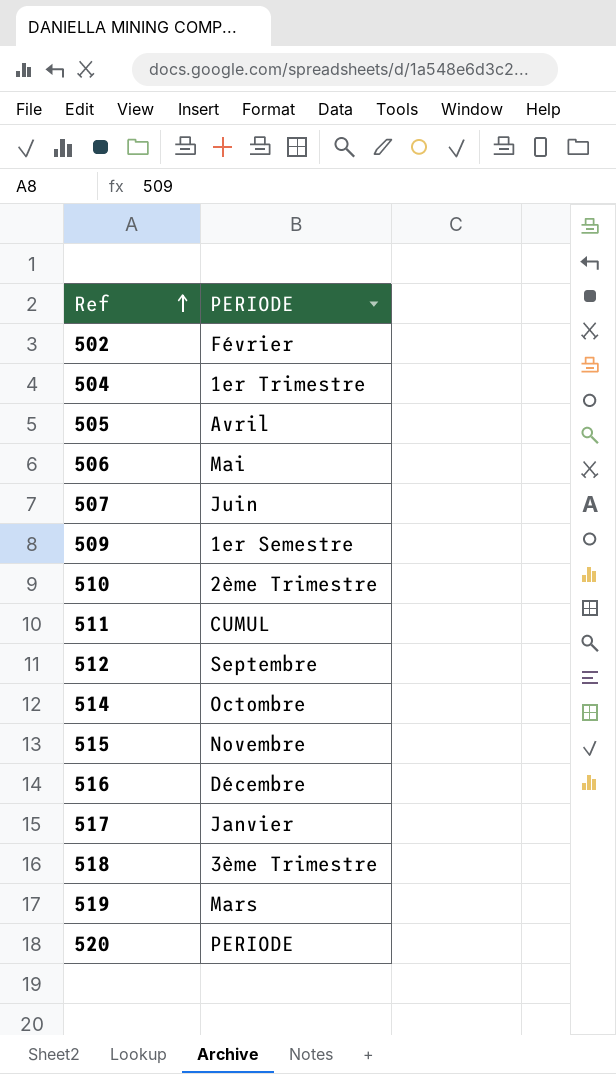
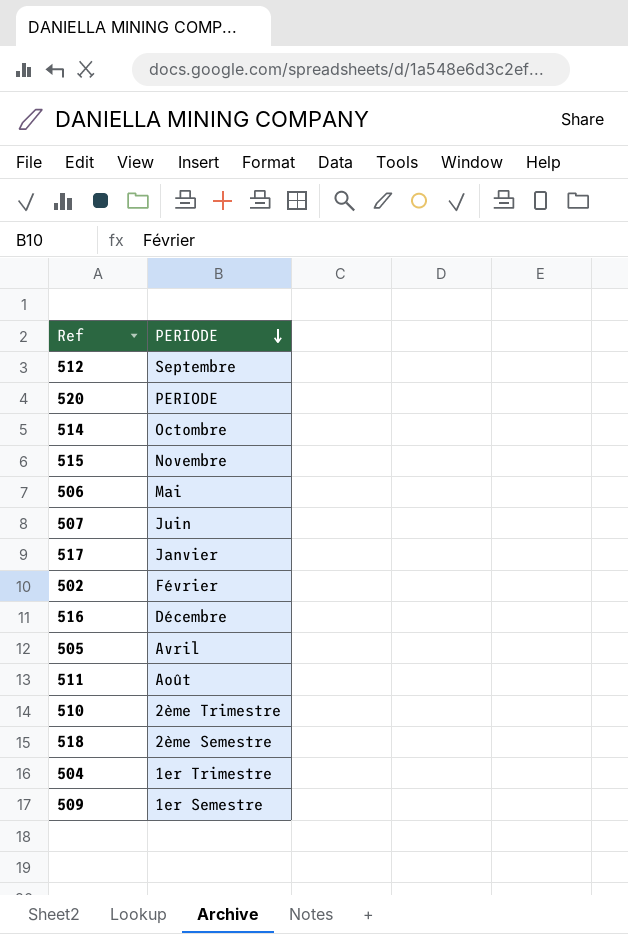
row order: Ref ascending -> PERIODE descending
row 519: Mars -> none
511 | PERIODE: CUMUL -> Août
518 | PERIODE: 3ème Trimestre -> 2ème Semestre

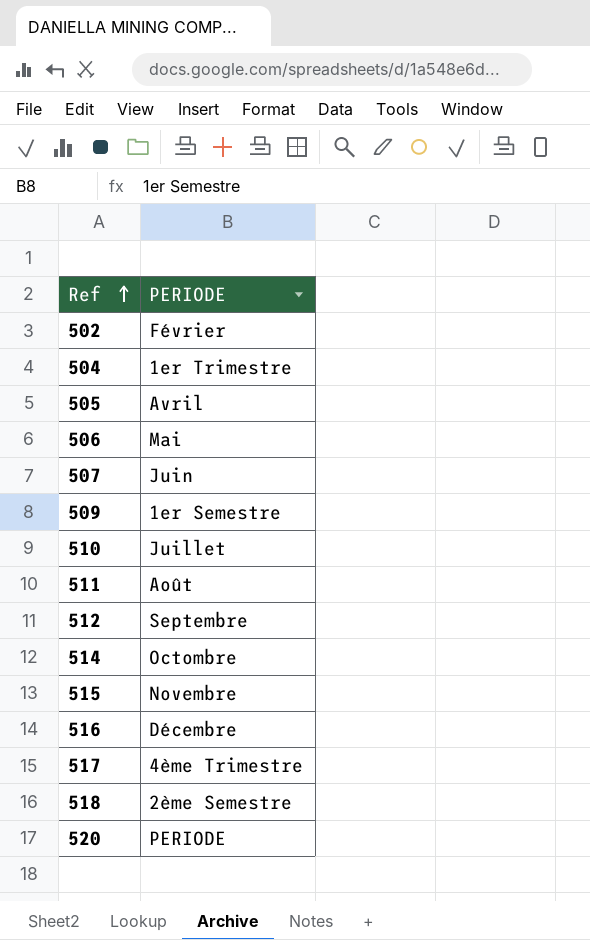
row order: PERIODE descending -> Ref ascending
510 | PERIODE: 2ème Trimestre -> Juillet
517 | PERIODE: Janvier -> 4ème Trimestre

